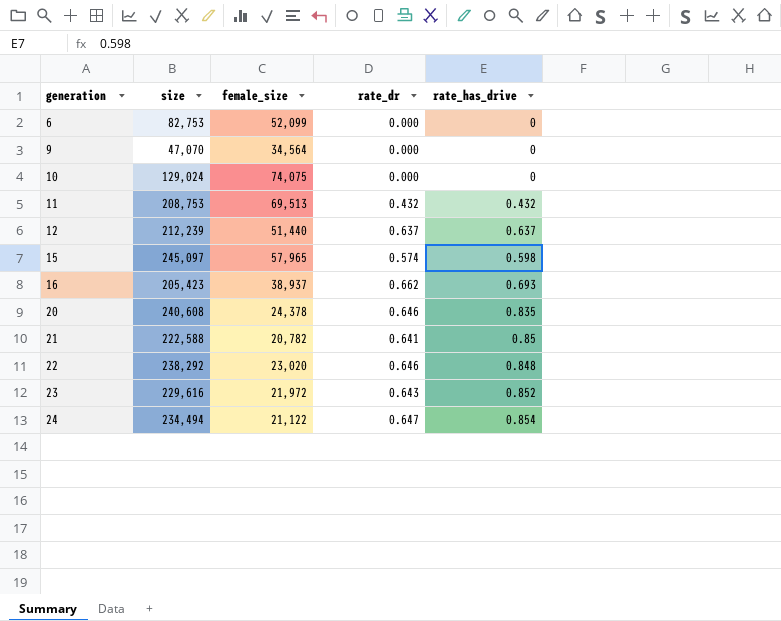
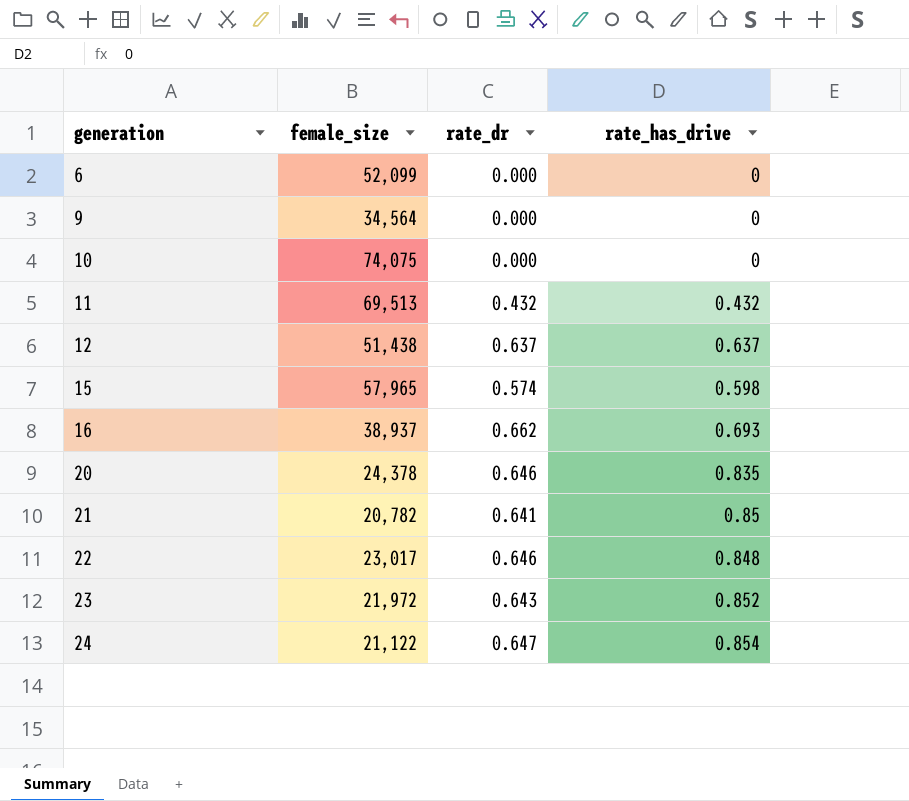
column size | position: 2 -> none
12 | female_size: 51,440 -> 51,438
22 | female_size: 23,020 -> 23,017

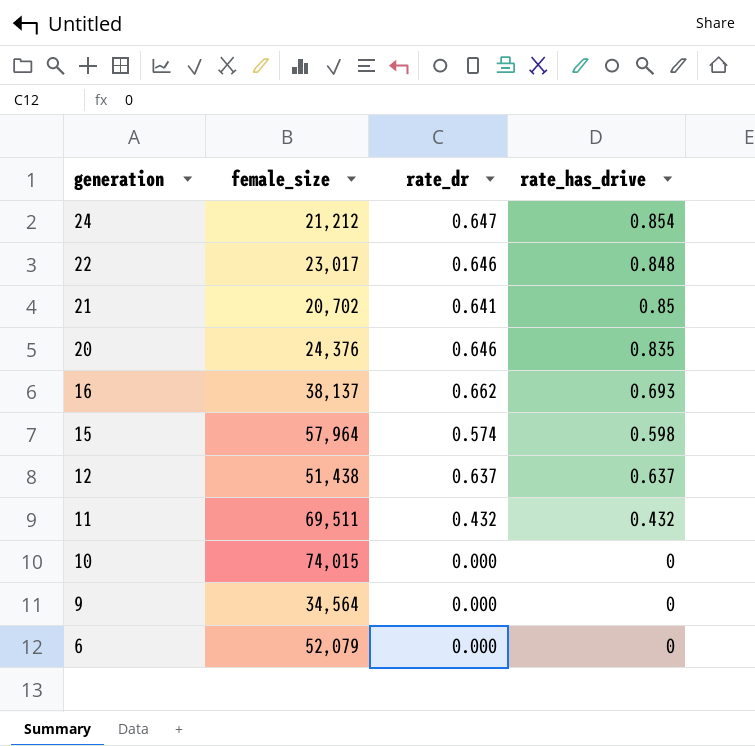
row order: generation ascending -> generation descending
row 23: 21,972 | 0.643 | 0.852 -> none
24 | female_size: 21,122 -> 21,212
21 | female_size: 20,782 -> 20,702
20 | female_size: 24,378 -> 24,376
16 | female_size: 38,937 -> 38,137
15 | female_size: 57,965 -> 57,964
11 | female_size: 69,513 -> 69,511
10 | female_size: 74,075 -> 74,015
6 | female_size: 52,099 -> 52,079

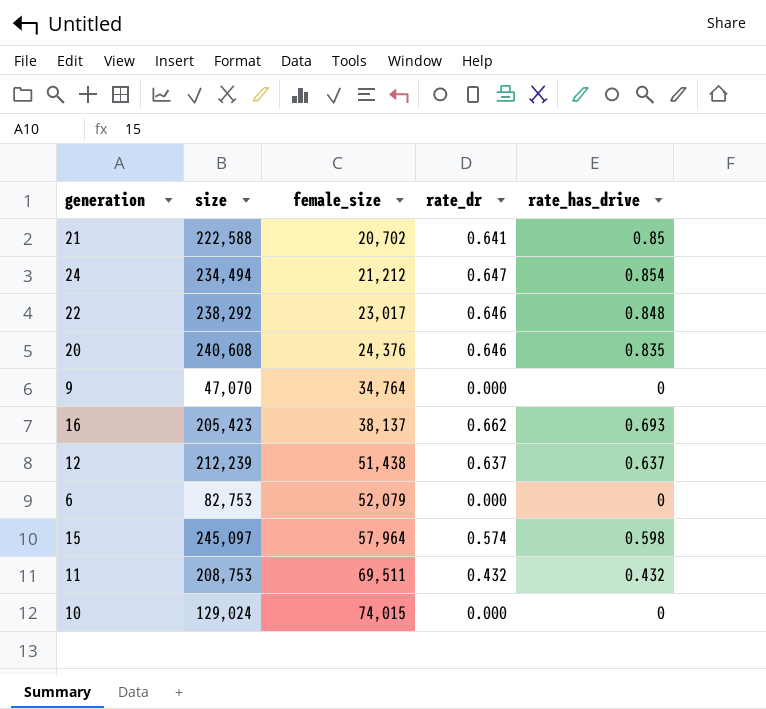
row order: generation descending -> female_size ascending
column size | position: none -> 2
9 | female_size: 34,564 -> 34,764

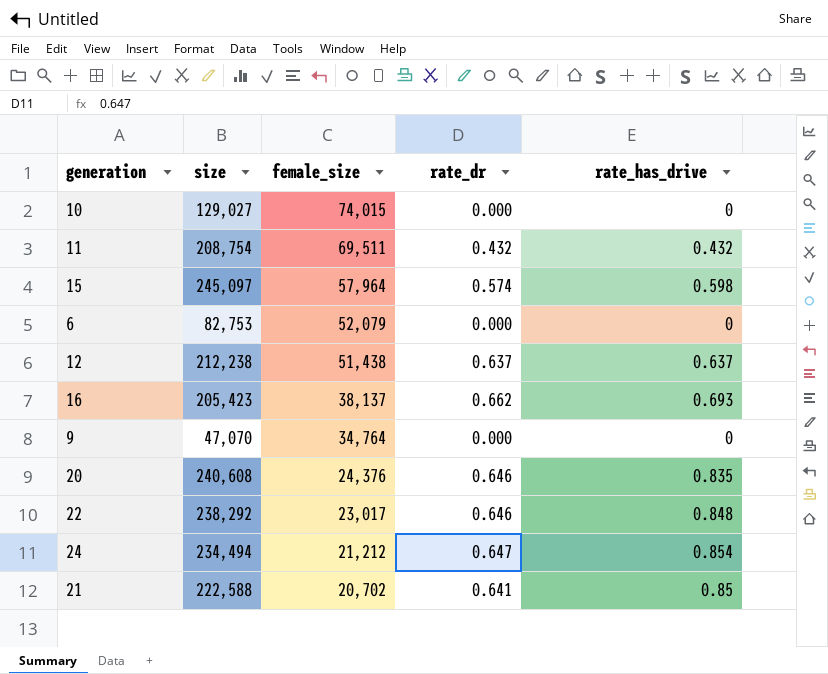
row order: female_size ascending -> female_size descending
10 | size: 129,024 -> 129,027
11 | size: 208,753 -> 208,754
12 | size: 212,239 -> 212,238

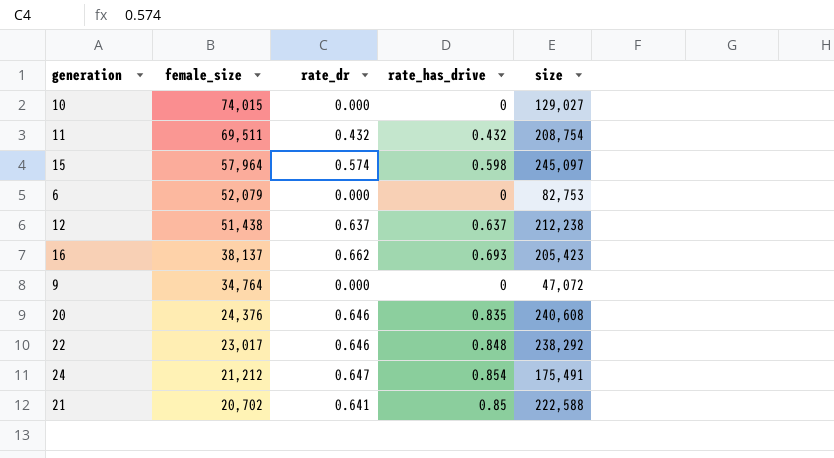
column size | position: 2 -> 5
9 | size: 47,070 -> 47,072
24 | size: 234,494 -> 175,491

